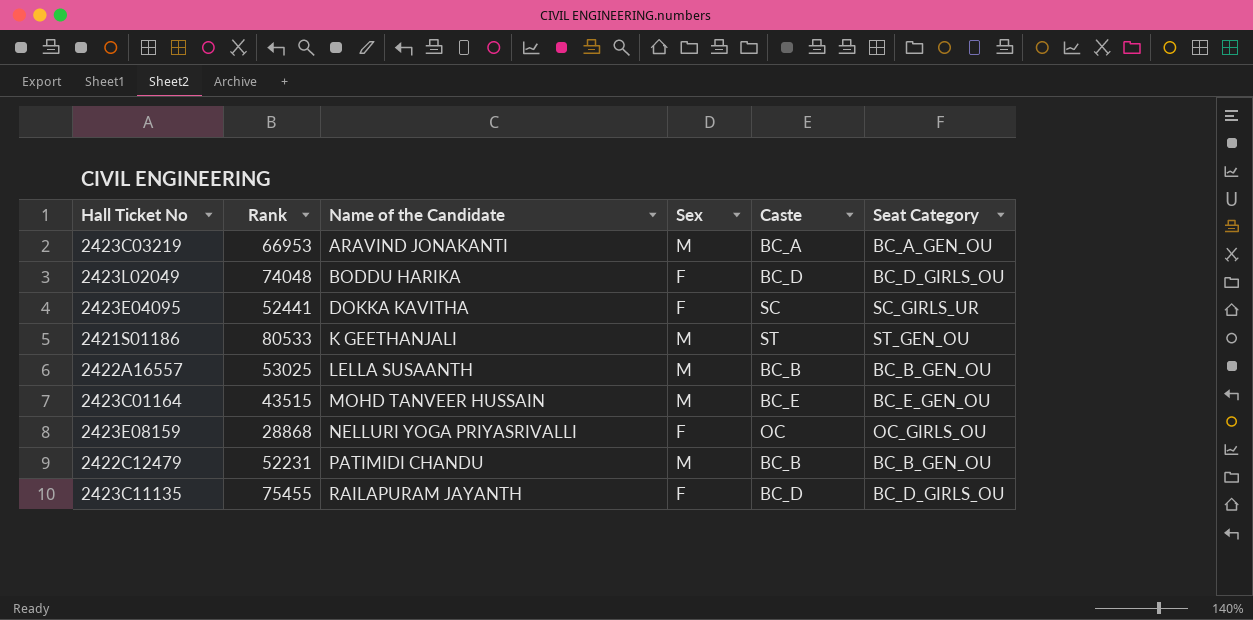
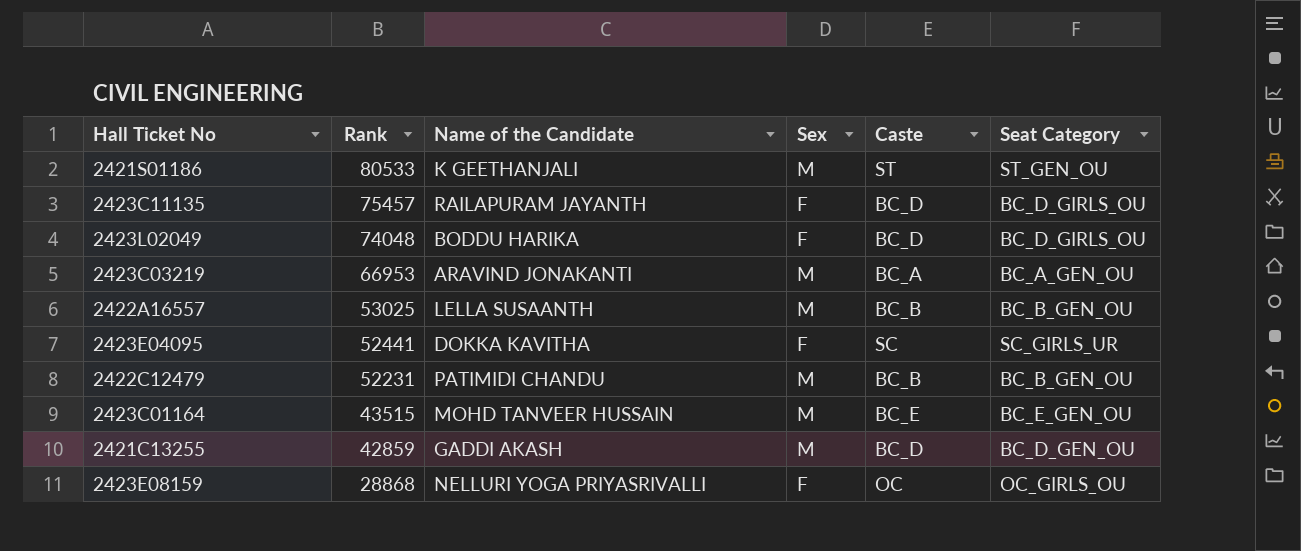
row order: Name of the Candidate ascending -> Rank descending
2423C11135 | Rank: 75455 -> 75457
row 2421C13255: none -> 42859 | GADDI AKASH | M | BC_D | BC_D_GEN_OU

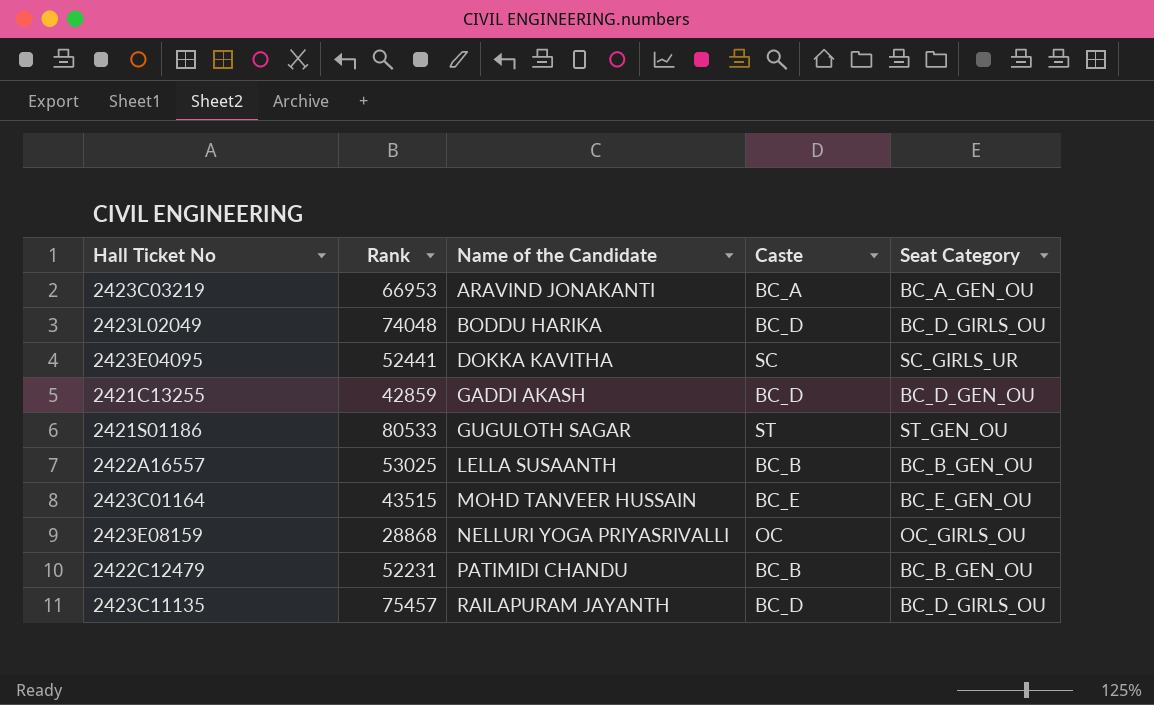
row order: Rank descending -> Name of the Candidate ascending
column Sex | position: 4 -> none
2421S01186 | Name of the Candidate: K GEETHANJALI -> GUGULOTH SAGAR

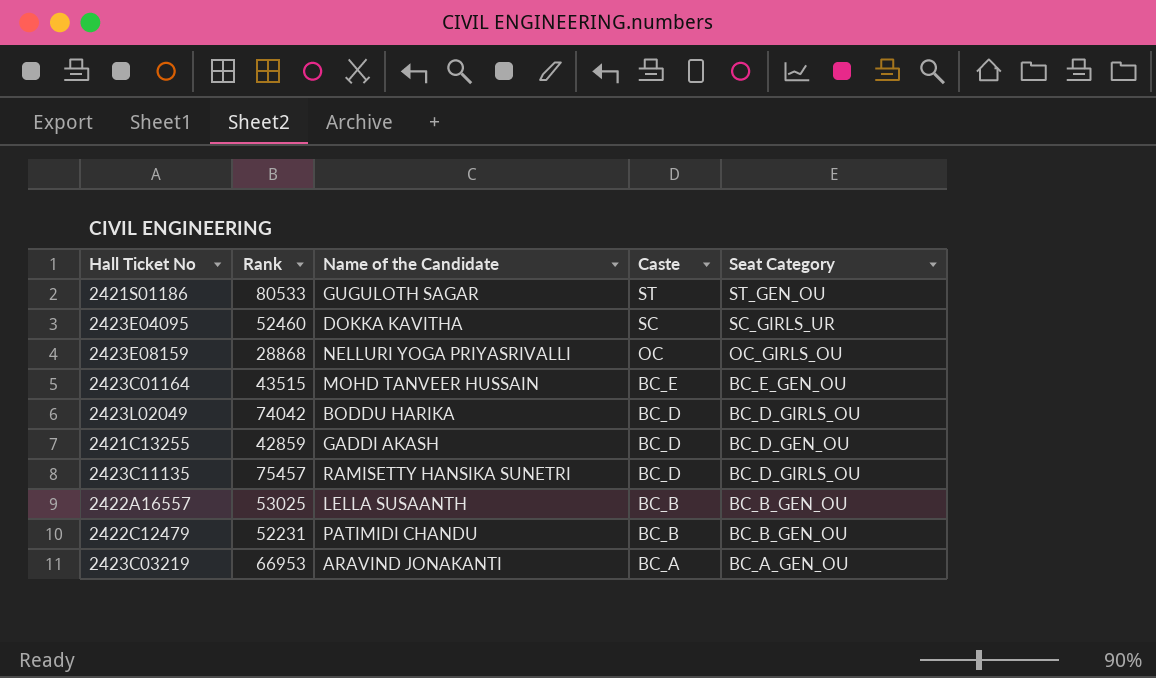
row order: Name of the Candidate ascending -> Caste descending
2423E04095 | Rank: 52441 -> 52460
2423L02049 | Rank: 74048 -> 74042
2423C11135 | Name of the Candidate: RAILAPURAM JAYANTH -> RAMISETTY HANSIKA SUNETRI

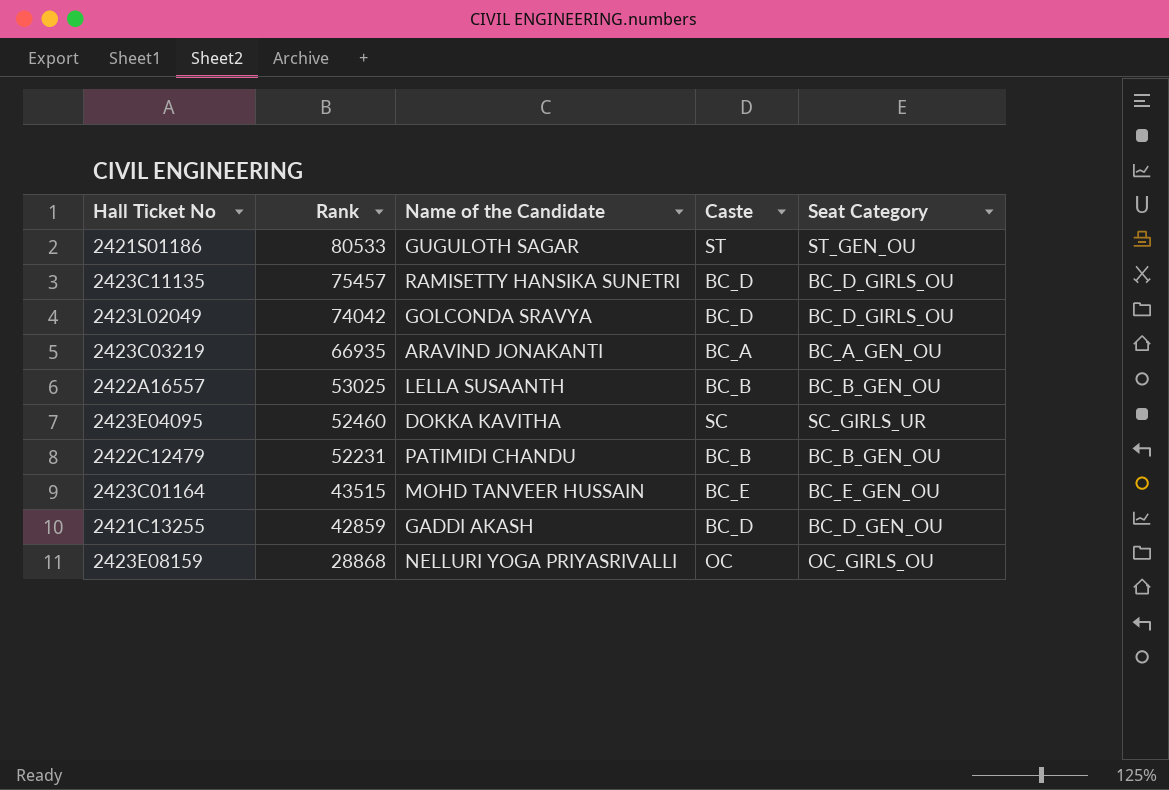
row order: Caste descending -> Rank descending
2423L02049 | Name of the Candidate: BODDU HARIKA -> GOLCONDA SRAVYA
2423C03219 | Rank: 66953 -> 66935

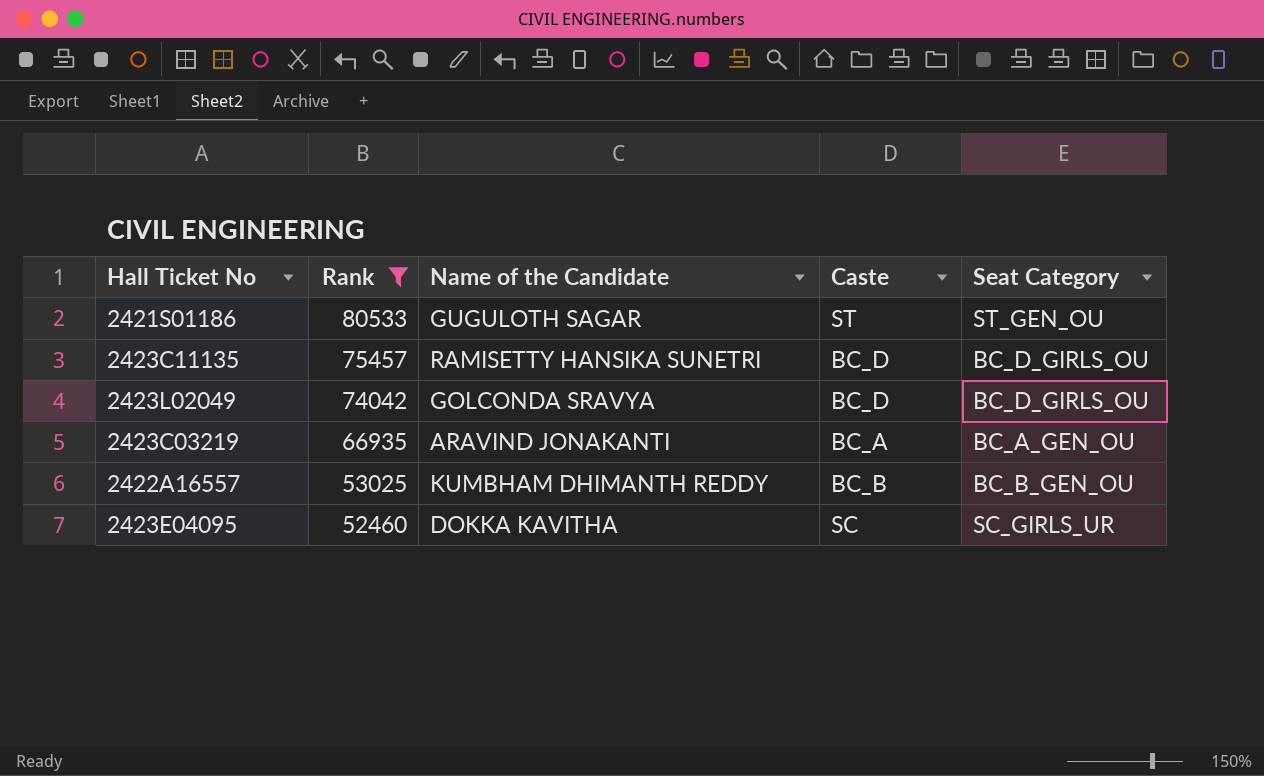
filter: none -> Rank >= 52460
2422A16557 | Name of the Candidate: LELLA SUSAANTH -> KUMBHAM DHIMANTH REDDY

